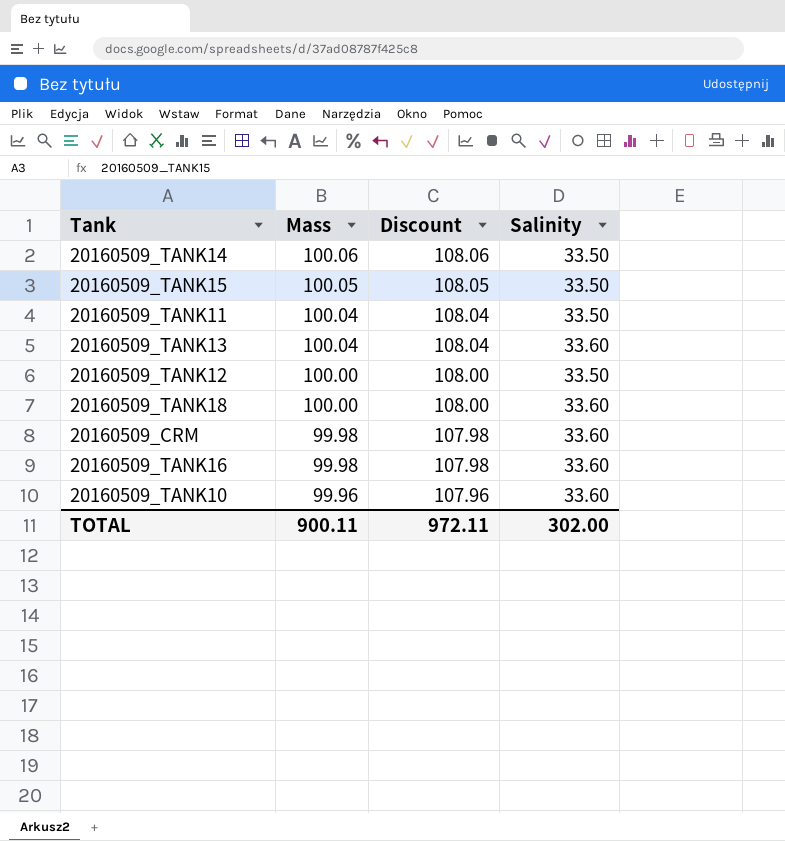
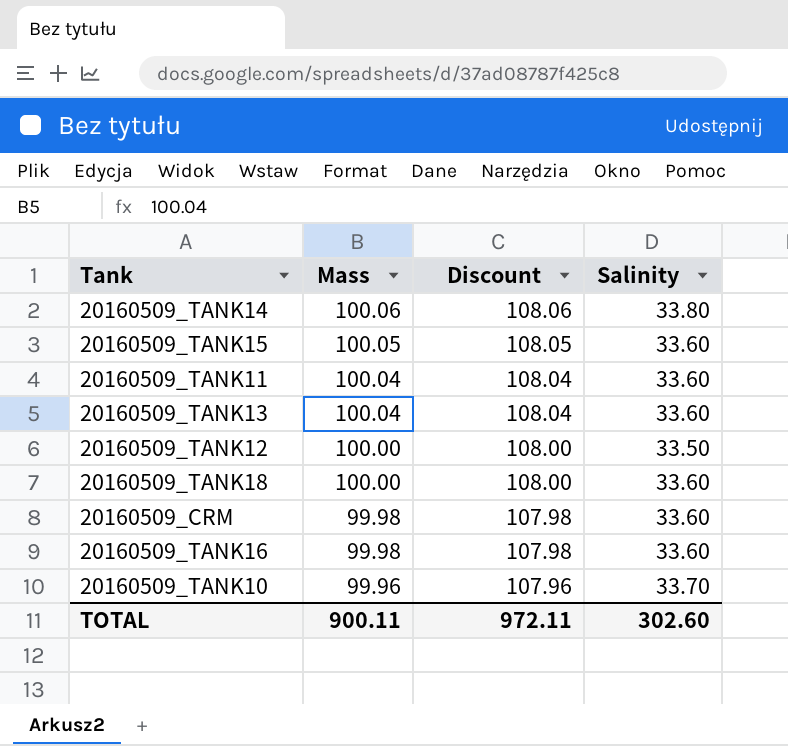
20160509_TANK14 | Salinity: 33.50 -> 33.80
20160509_TANK15 | Salinity: 33.50 -> 33.60
20160509_TANK11 | Salinity: 33.50 -> 33.60
20160509_TANK10 | Salinity: 33.60 -> 33.70
TOTAL | Salinity: 302.00 -> 302.60

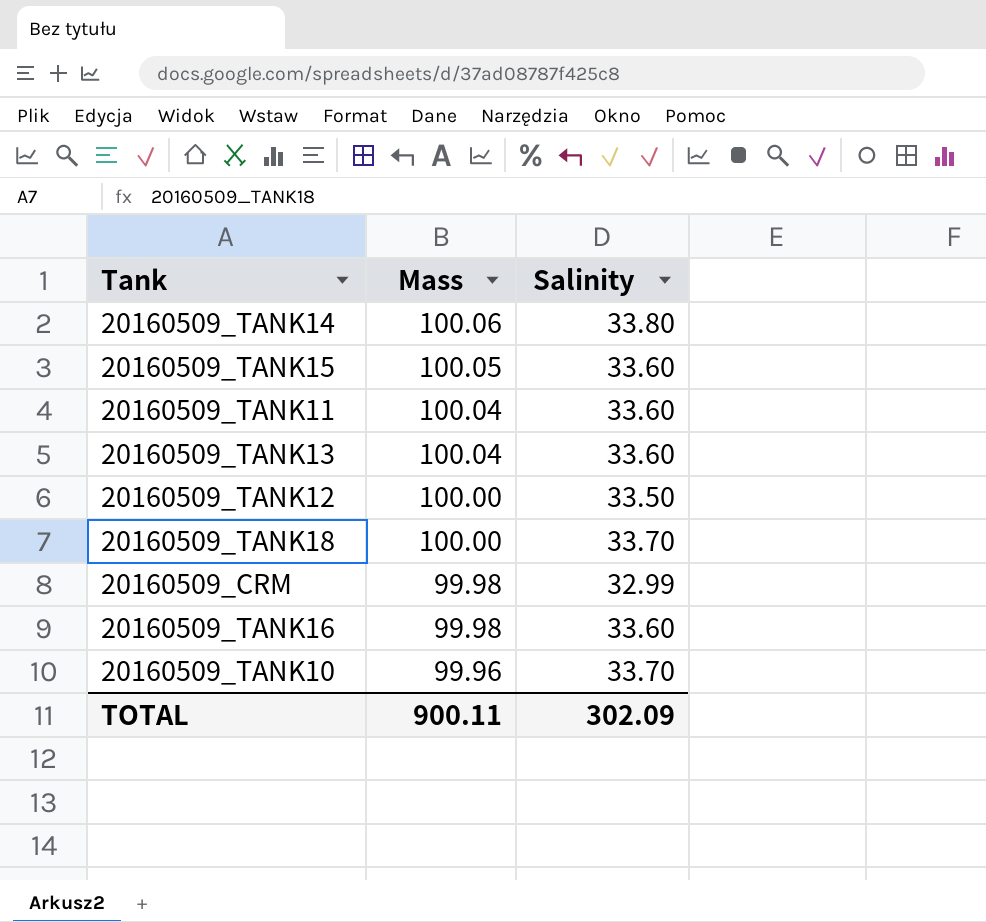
column Discount | formula: [Mass] * 1.08 -> none
20160509_TANK18 | Salinity: 33.60 -> 33.70
20160509_CRM | Salinity: 33.60 -> 32.99
TOTAL | Salinity: 302.60 -> 302.09

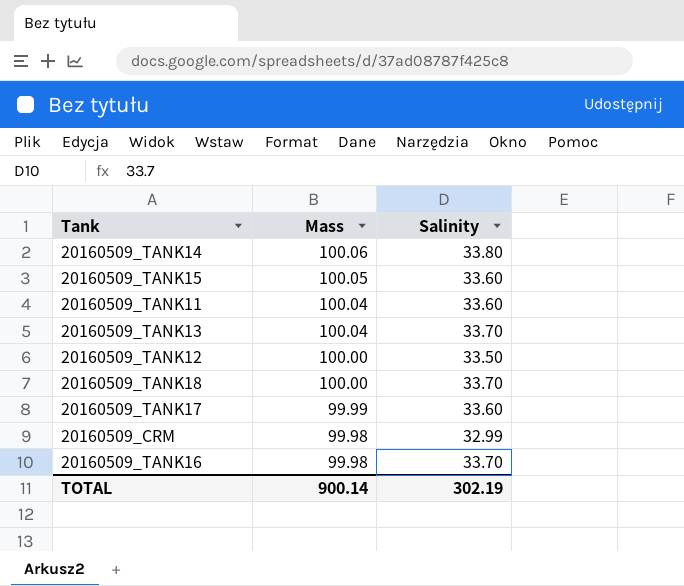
row 20160509_TANK10: 99.96 | 33.70 -> none
20160509_TANK13 | Salinity: 33.60 -> 33.70
row 20160509_TANK17: none -> 99.99 | 33.60
20160509_TANK16 | Salinity: 33.60 -> 33.70
TOTAL | Mass: 900.11 -> 900.14
TOTAL | Salinity: 302.09 -> 302.19

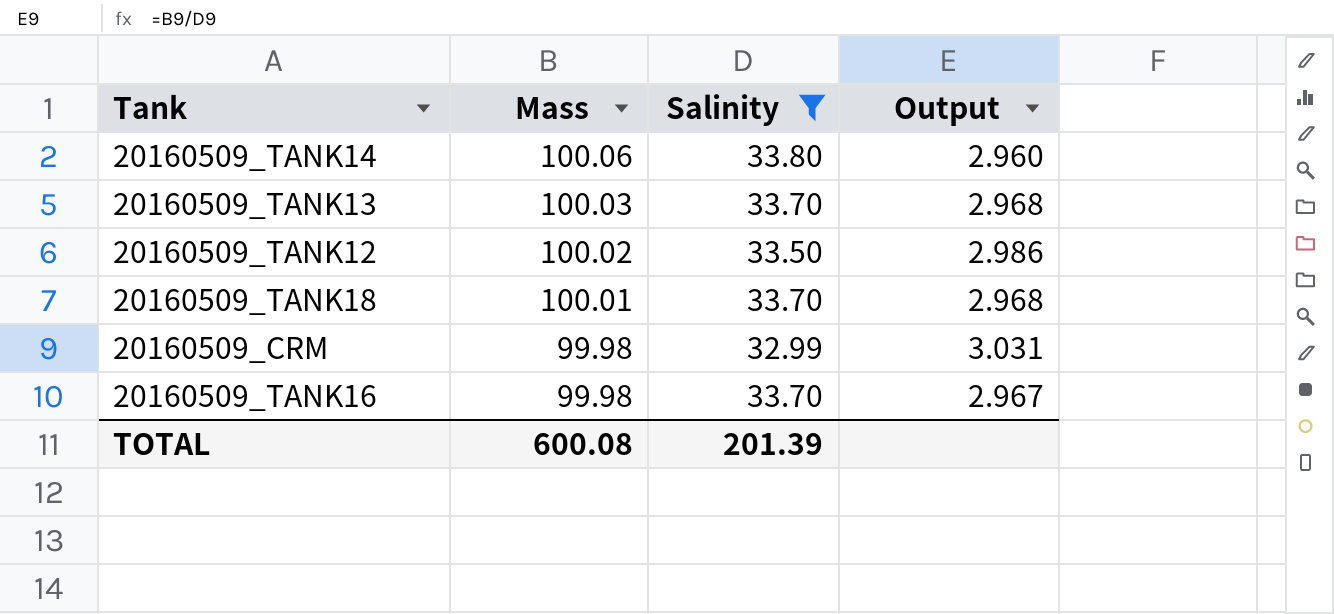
filter: none -> Salinity != 33.60
column Output | formula: none -> [Mass] / [Salinity]
20160509_TANK13 | Mass: 100.04 -> 100.03
20160509_TANK12 | Mass: 100.00 -> 100.02
20160509_TANK18 | Mass: 100.00 -> 100.01
TOTAL | Mass: 900.14 -> 600.08
TOTAL | Salinity: 302.19 -> 201.39

